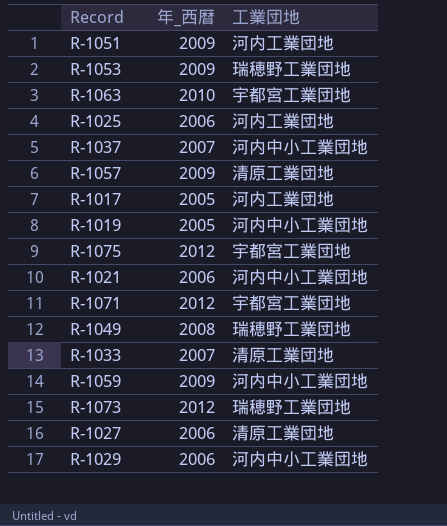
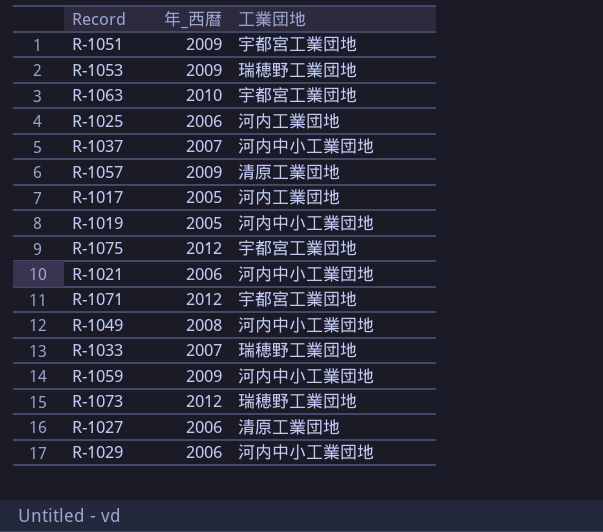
R-1051 | 工業団地: 河内工業団地 -> 宇都宮工業団地
R-1049 | 工業団地: 瑞穂野工業団地 -> 河内中小工業団地
R-1033 | 工業団地: 清原工業団地 -> 瑞穂野工業団地

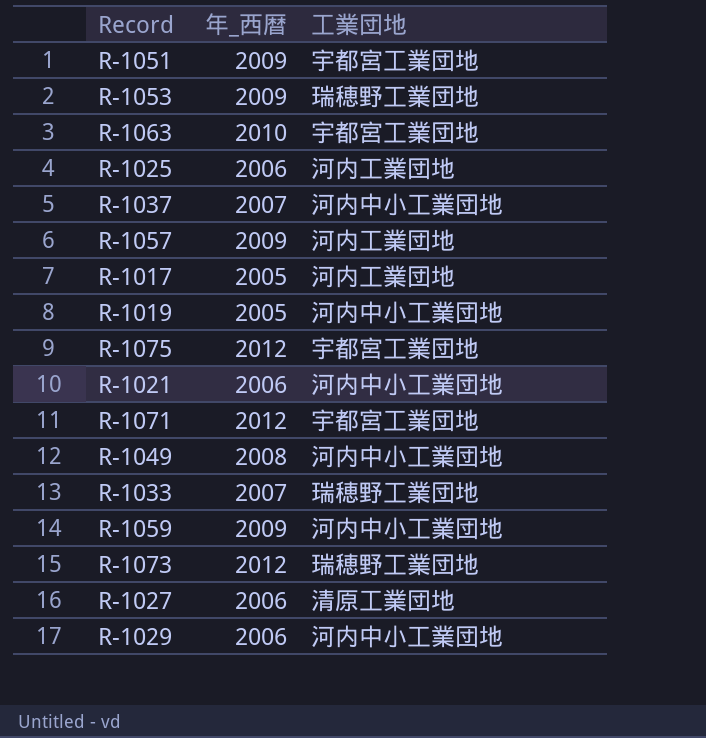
R-1057 | 工業団地: 清原工業団地 -> 河内工業団地

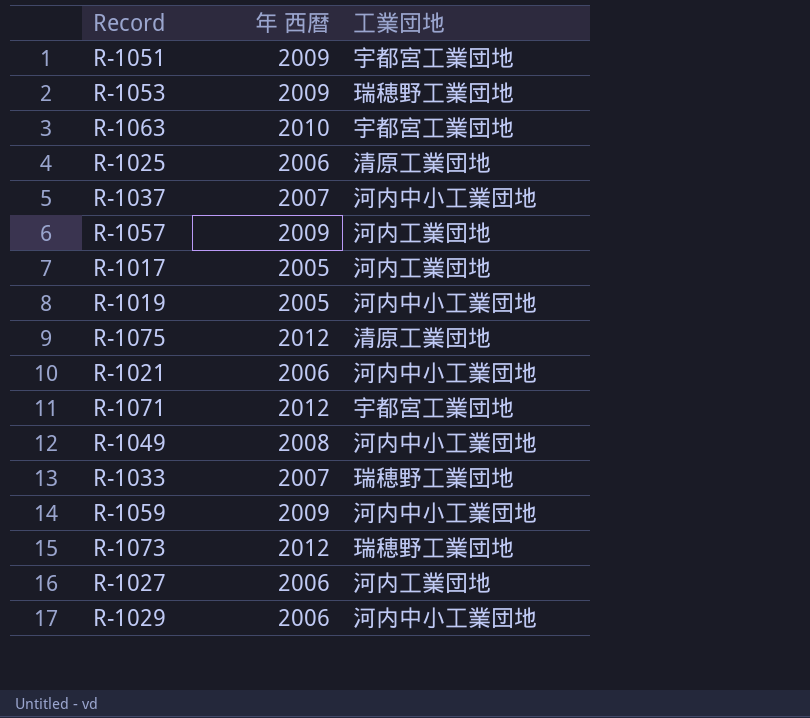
column name: 年_西暦 -> 年 西暦
R-1025 | 工業団地: 河内工業団地 -> 清原工業団地
R-1075 | 工業団地: 宇都宮工業団地 -> 清原工業団地
R-1027 | 工業団地: 清原工業団地 -> 河内工業団地

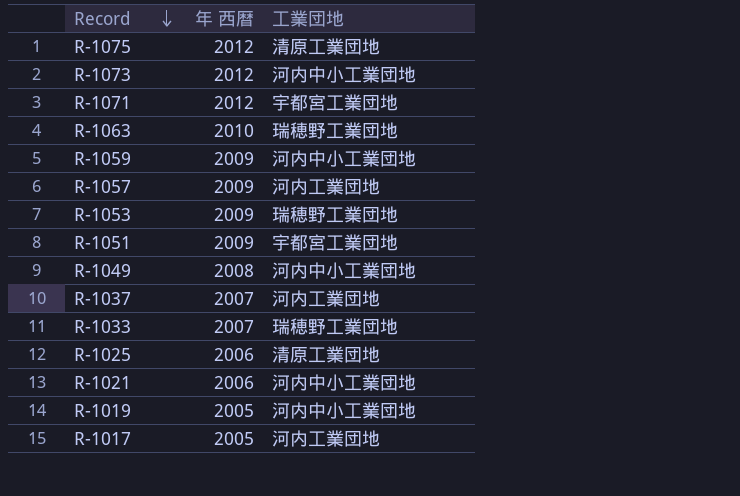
row order: none -> Record descending
row R-1027: 2006 | 河内工業団地 -> none
row R-1029: 2006 | 河内中小工業団地 -> none
R-1073 | 工業団地: 瑞穂野工業団地 -> 河内中小工業団地
R-1063 | 工業団地: 宇都宮工業団地 -> 瑞穂野工業団地
R-1037 | 工業団地: 河内中小工業団地 -> 河内工業団地

